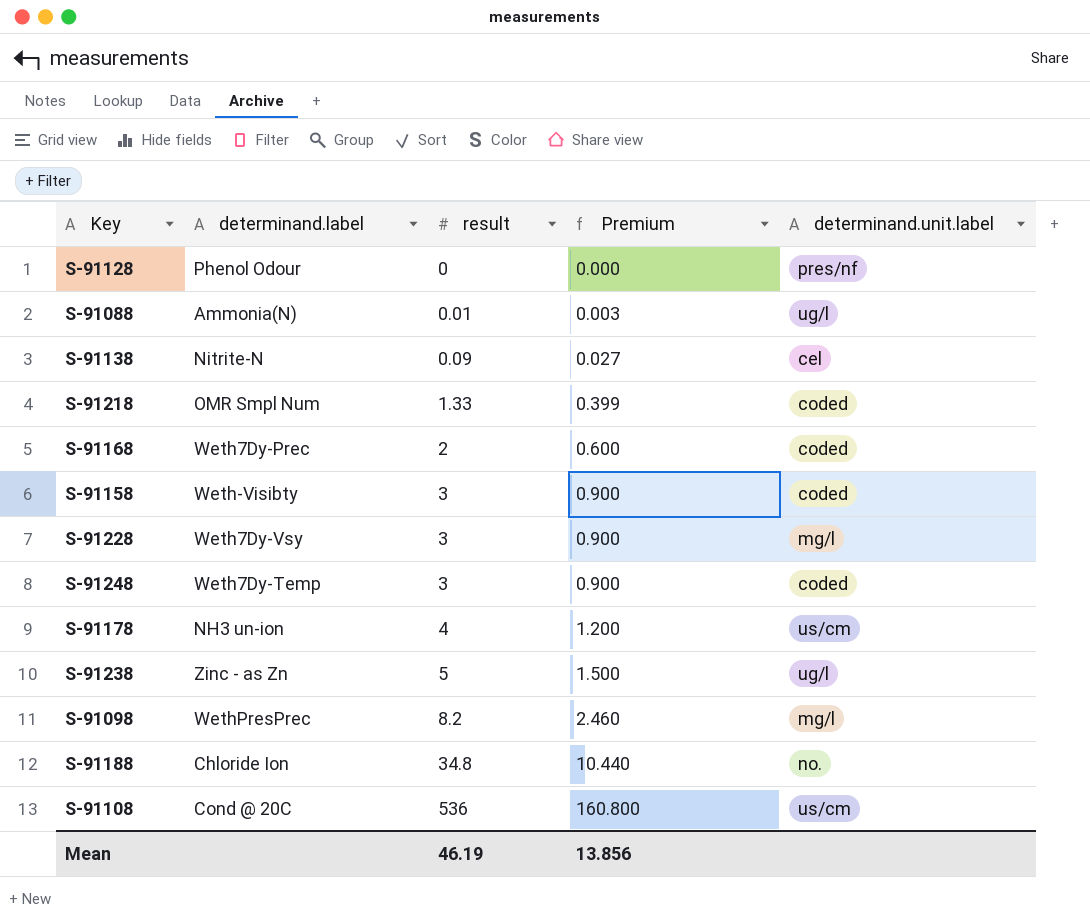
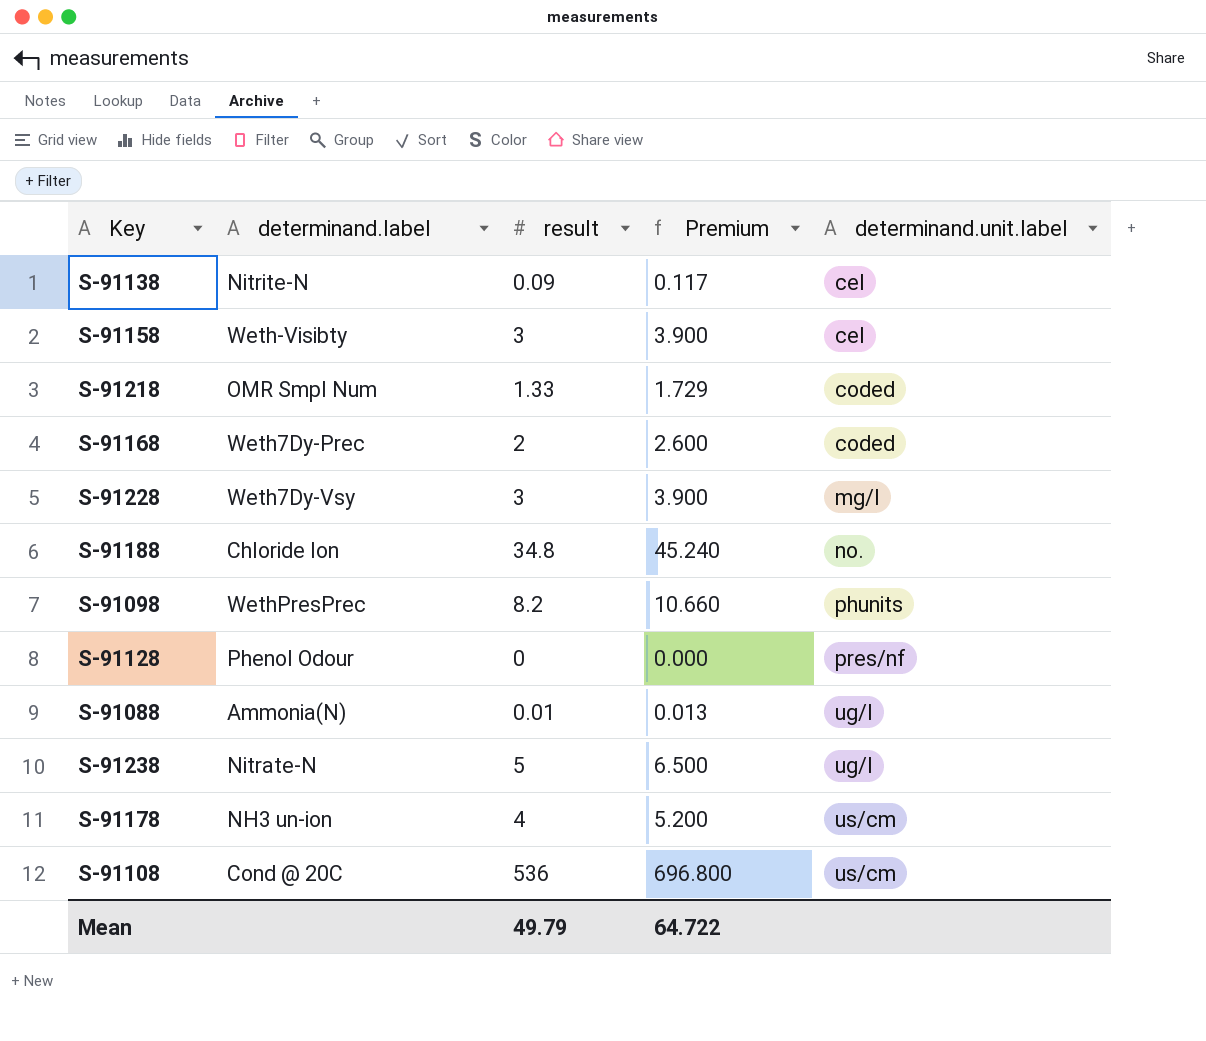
row order: result ascending -> determinand.unit.label ascending
column Premium | formula: [result] * 0.3 -> [result] * 1.3
row S-91248: Weth7Dy-Temp | 3 | 0.900 | coded -> none
S-91158 | determinand.unit.label: coded -> cel
S-91098 | determinand.unit.label: mg/l -> phunits
S-91238 | determinand.label: Zinc - as Zn -> Nitrate-N
Mean | result: 46.19 -> 49.79
Mean | Premium: 13.856 -> 64.722

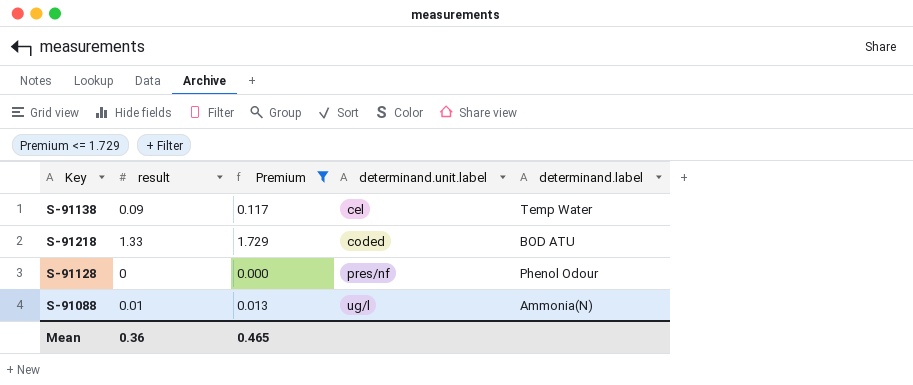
filter: none -> Premium <= 1.729
column determinand.label | position: 2 -> 5
S-91138 | determinand.label: Nitrite-N -> Temp Water
S-91218 | determinand.label: OMR Smpl Num -> BOD ATU
Mean | result: 49.79 -> 0.36
Mean | Premium: 64.722 -> 0.465

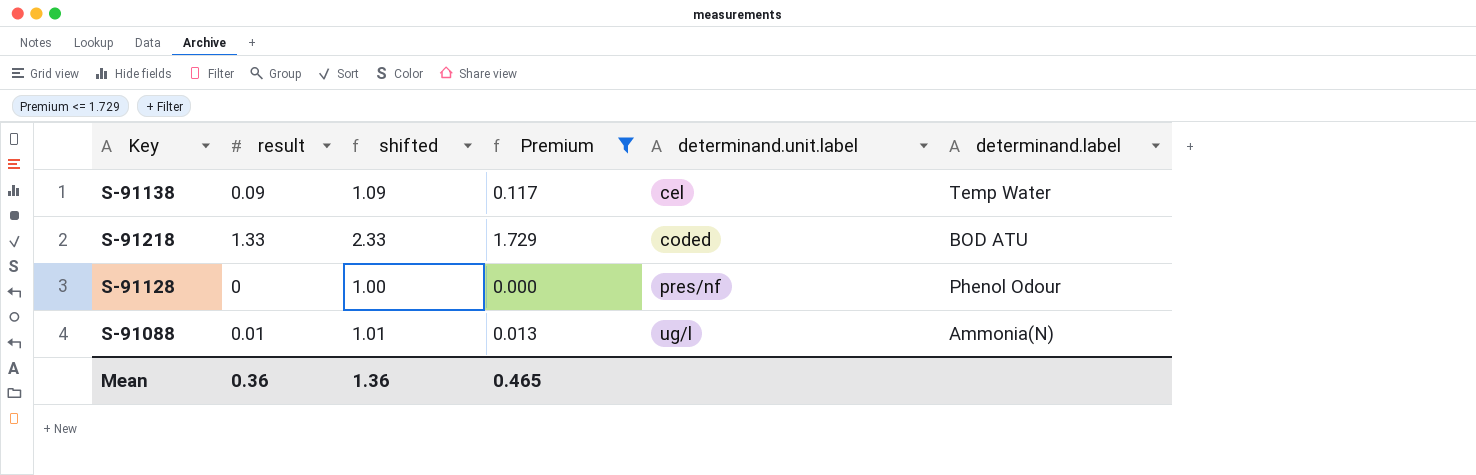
column shifted | formula: none -> [result] + 1

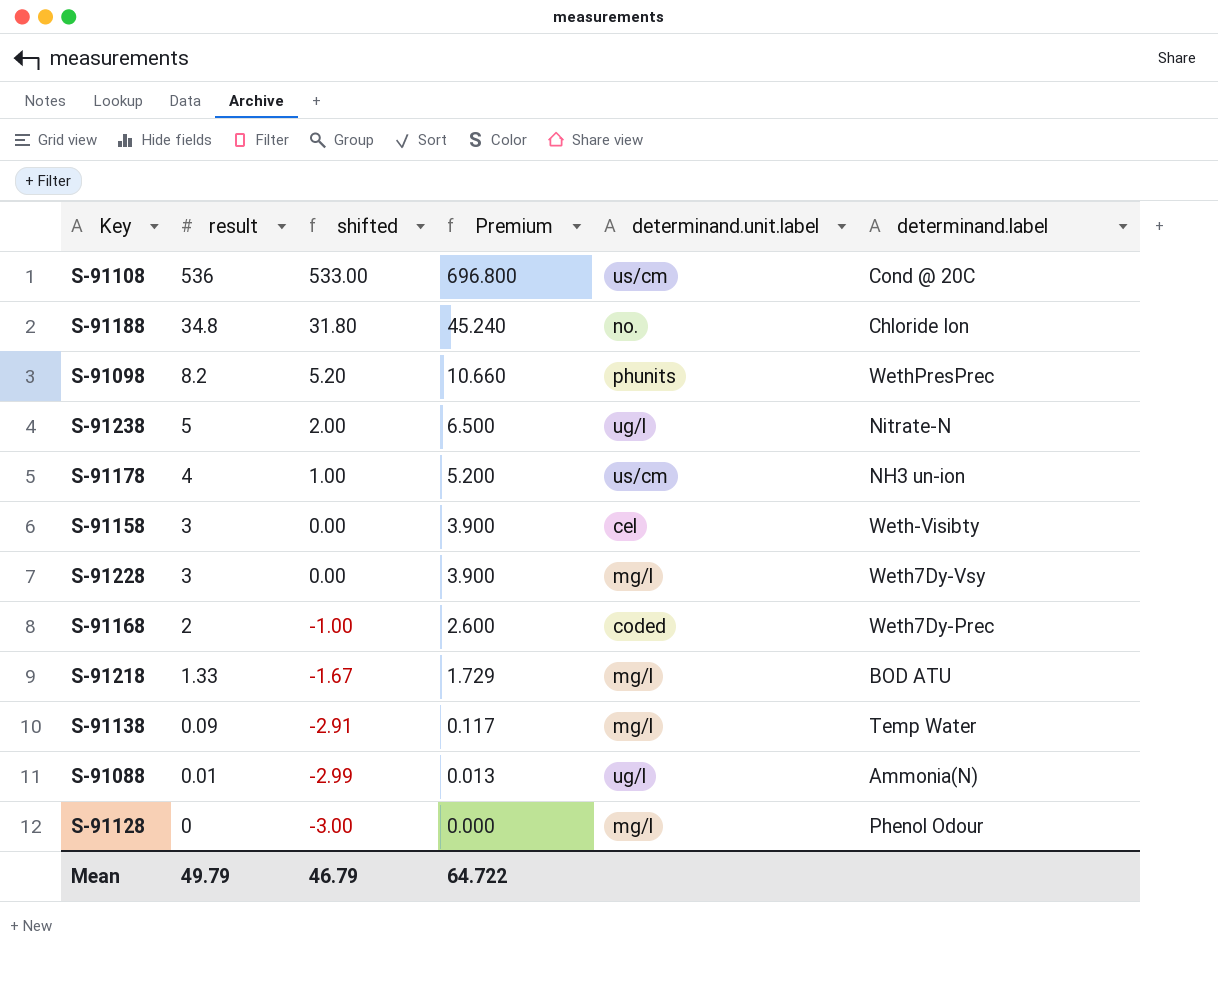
filter: Premium <= 1.729 -> none
row order: determinand.unit.label ascending -> result descending
column shifted | formula: [result] + 1 -> [result] - 3
S-91218 | determinand.unit.label: coded -> mg/l
S-91138 | determinand.unit.label: cel -> mg/l
S-91128 | determinand.unit.label: pres/nf -> mg/l
Mean | result: 0.36 -> 49.79
Mean | shifted: 1.36 -> 46.79
Mean | Premium: 0.465 -> 64.722

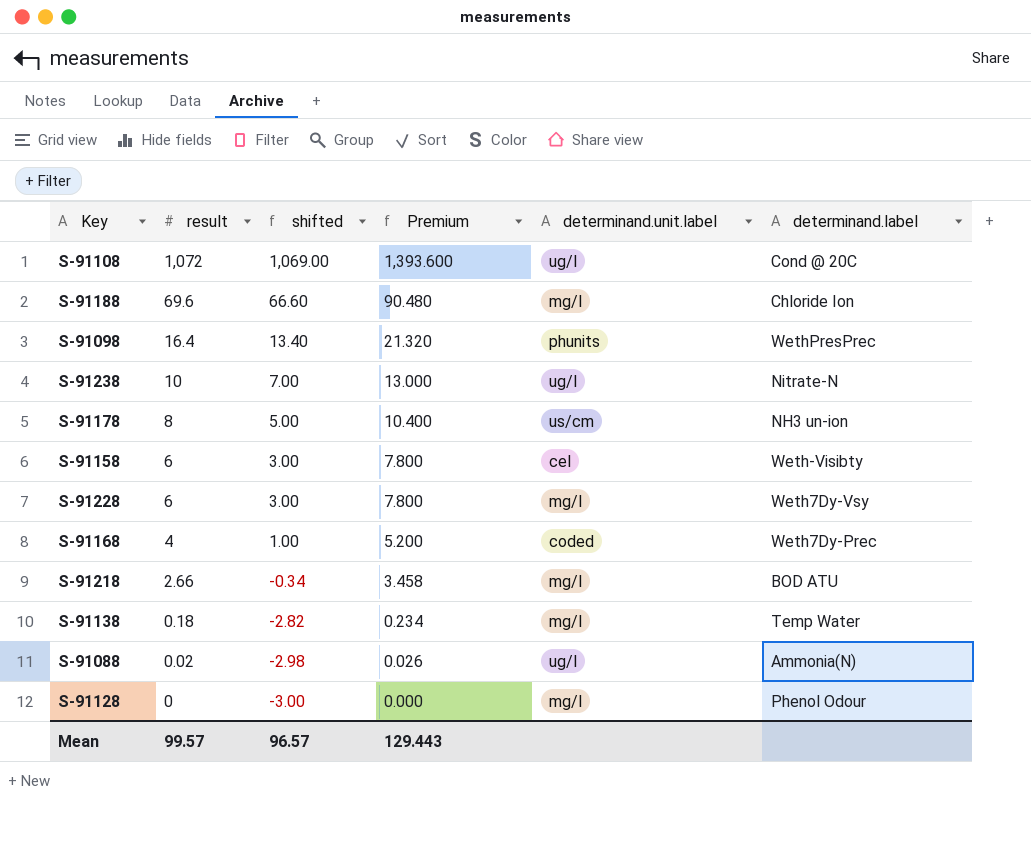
S-91108 | result: 536 -> 1,072
S-91108 | shifted: 533.00 -> 1,069.00
S-91108 | Premium: 696.800 -> 1,393.600
S-91108 | determinand.unit.label: us/cm -> ug/l
S-91188 | result: 34.8 -> 69.6
S-91188 | shifted: 31.80 -> 66.60
S-91188 | Premium: 45.240 -> 90.480
S-91188 | determinand.unit.label: no. -> mg/l
S-91098 | result: 8.2 -> 16.4
S-91098 | shifted: 5.20 -> 13.40
S-91098 | Premium: 10.660 -> 21.320
S-91238 | result: 5 -> 10
S-91238 | shifted: 2.00 -> 7.00
S-91238 | Premium: 6.500 -> 13.000
S-91178 | result: 4 -> 8
S-91178 | shifted: 1.00 -> 5.00
S-91178 | Premium: 5.200 -> 10.400
S-91158 | result: 3 -> 6
S-91158 | shifted: 0.00 -> 3.00
S-91158 | Premium: 3.900 -> 7.800
S-91228 | result: 3 -> 6
S-91228 | shifted: 0.00 -> 3.00
S-91228 | Premium: 3.900 -> 7.800
S-91168 | result: 2 -> 4
S-91168 | shifted: -1.00 -> 1.00
S-91168 | Premium: 2.600 -> 5.200
S-91218 | result: 1.33 -> 2.66
S-91218 | shifted: -1.67 -> -0.34
S-91218 | Premium: 1.729 -> 3.458
S-91138 | result: 0.09 -> 0.18
S-91138 | shifted: -2.91 -> -2.82
S-91138 | Premium: 0.117 -> 0.234
S-91088 | result: 0.01 -> 0.02
S-91088 | shifted: -2.99 -> -2.98
S-91088 | Premium: 0.013 -> 0.026
Mean | result: 49.79 -> 99.57
Mean | shifted: 46.79 -> 96.57
Mean | Premium: 64.722 -> 129.443

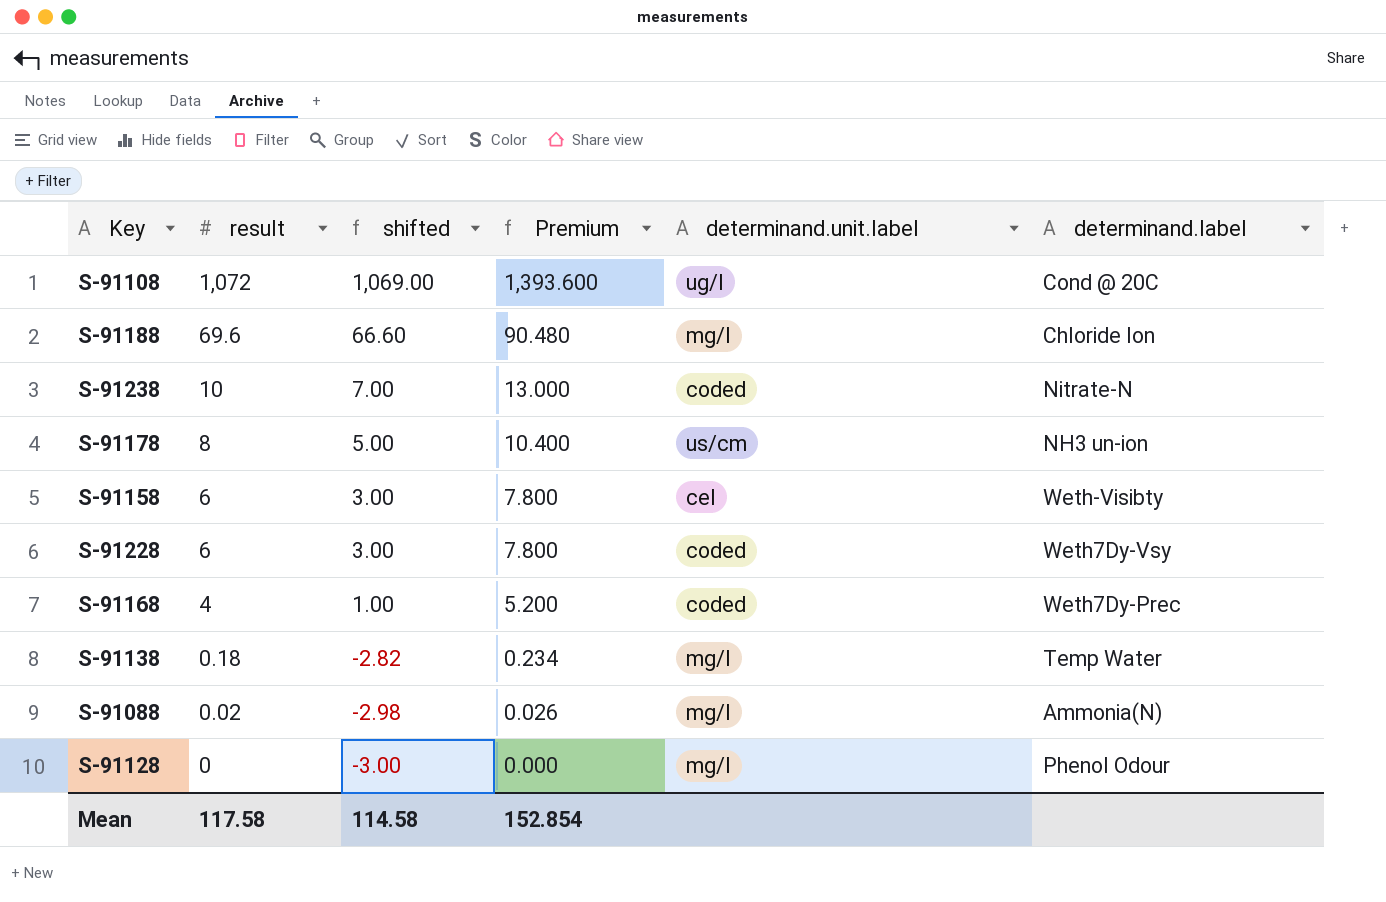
row S-91098: 16.4 | 13.40 | 21.320 | phunits | WethPresPrec -> none
row S-91218: 2.66 | -0.34 | 3.458 | mg/l | BOD ATU -> none
S-91238 | determinand.unit.label: ug/l -> coded
S-91228 | determinand.unit.label: mg/l -> coded
S-91088 | determinand.unit.label: ug/l -> mg/l
Mean | result: 99.57 -> 117.58
Mean | shifted: 96.57 -> 114.58
Mean | Premium: 129.443 -> 152.854

